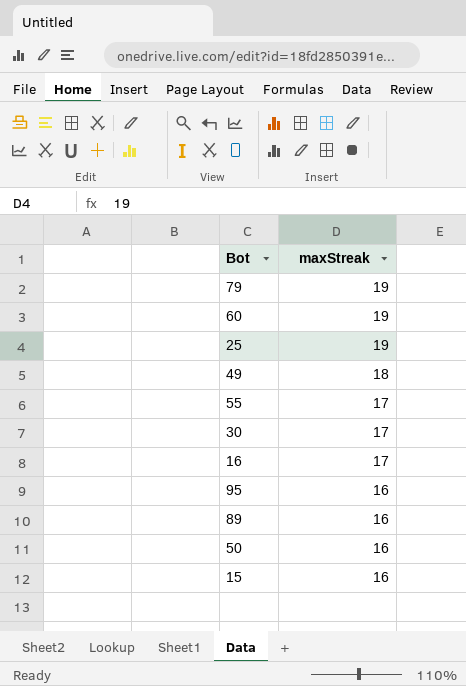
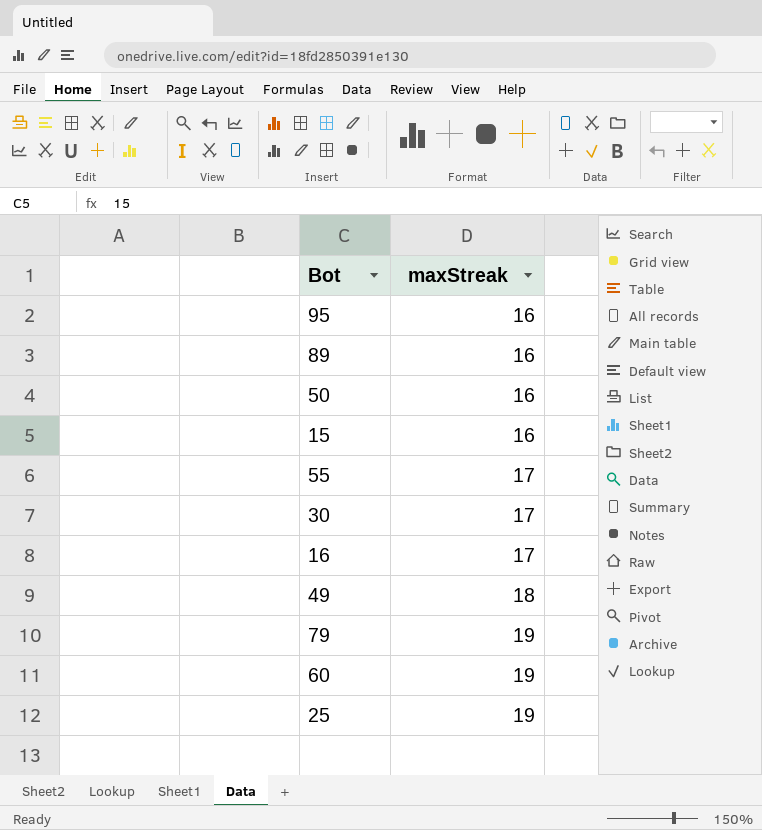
row order: maxStreak descending -> maxStreak ascending

